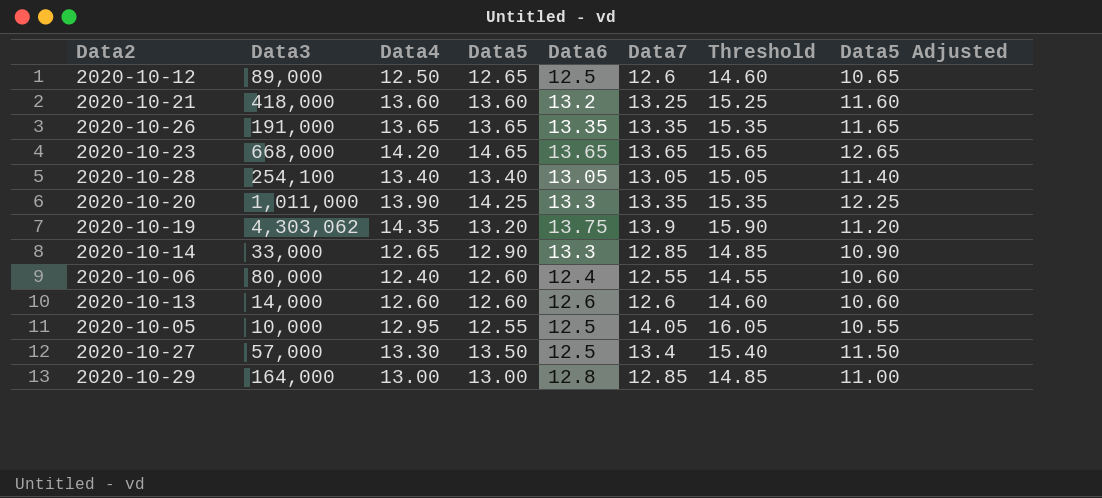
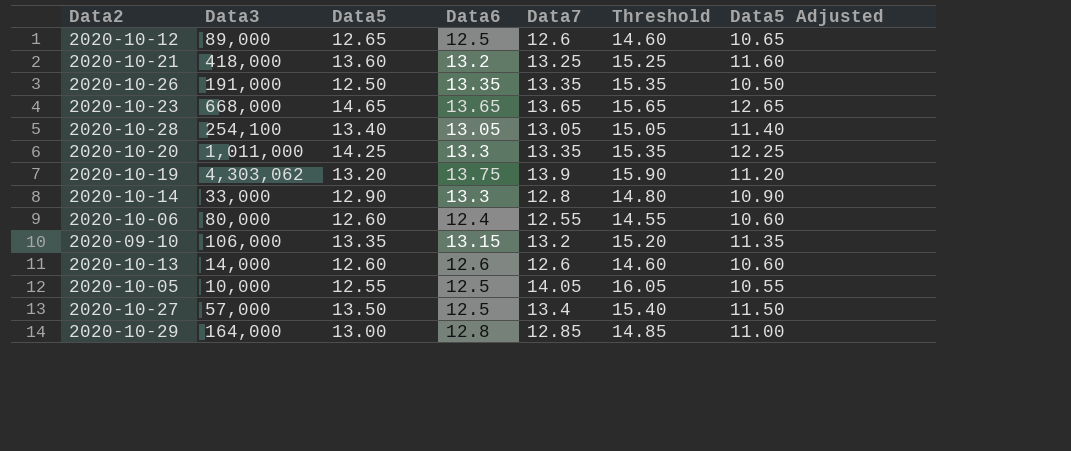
column Data4 | position: 3 -> none
2020-10-26 | Data5: 13.65 -> 12.50
2020-10-26 | Data5 Adjusted: 11.65 -> 10.50
2020-10-14 | Data7: 12.85 -> 12.8
2020-10-14 | Threshold: 14.85 -> 14.80
row 2020-09-10: none -> 106,000 | 13.35 | 13.15 | 13.2 | 15.20 | 11.35

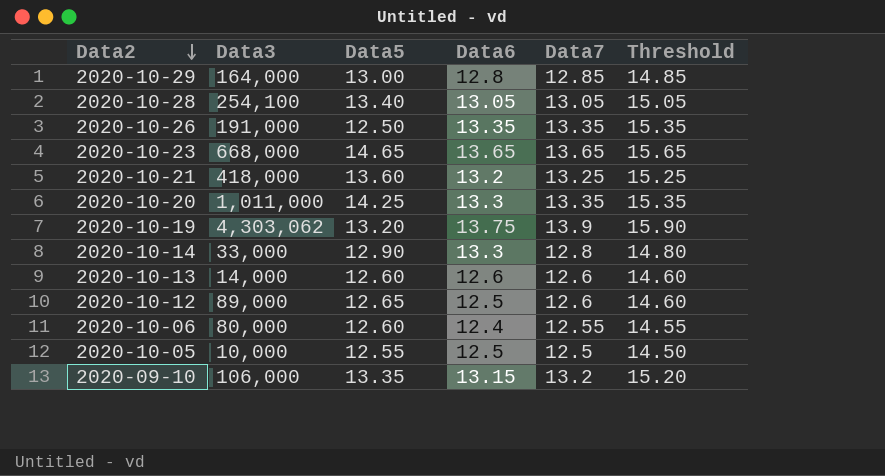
row order: none -> Data2 descending
column Data5 Adjusted | formula: [Data5] - 2 -> none
row 2020-10-27: 57,000 | 13.50 | 12.5 | 13.4 | 15.40 | 11.50 -> none
2020-10-05 | Data7: 14.05 -> 12.5
2020-10-05 | Threshold: 16.05 -> 14.50

